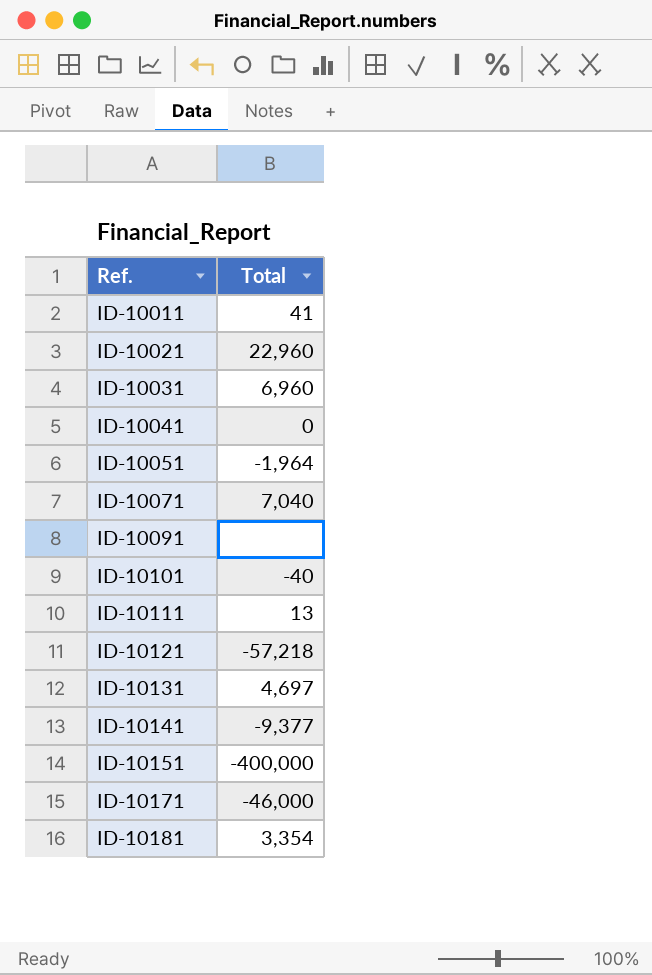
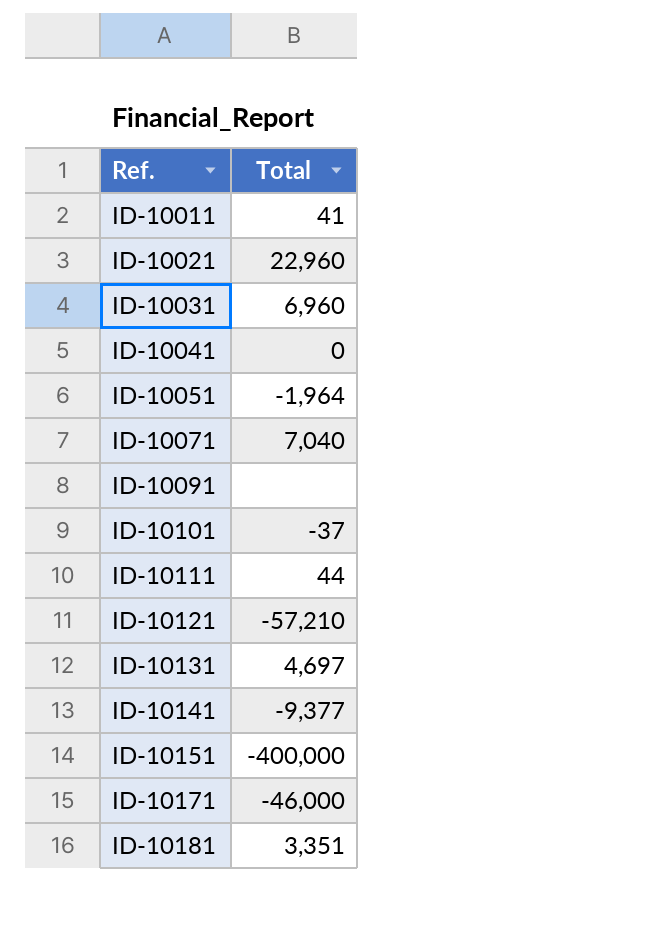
ID-10101 | Total: -40 -> -37
ID-10111 | Total: 13 -> 44
ID-10121 | Total: -57,218 -> -57,210
ID-10181 | Total: 3,354 -> 3,351

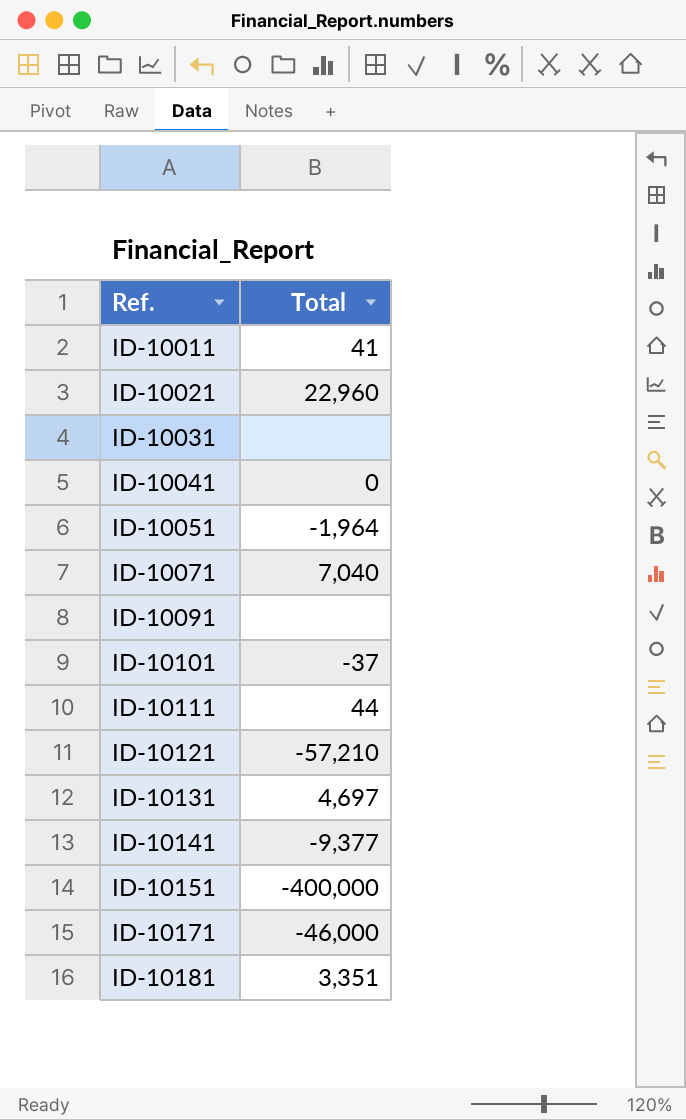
ID-10031 | Total: 6,960 -> none

